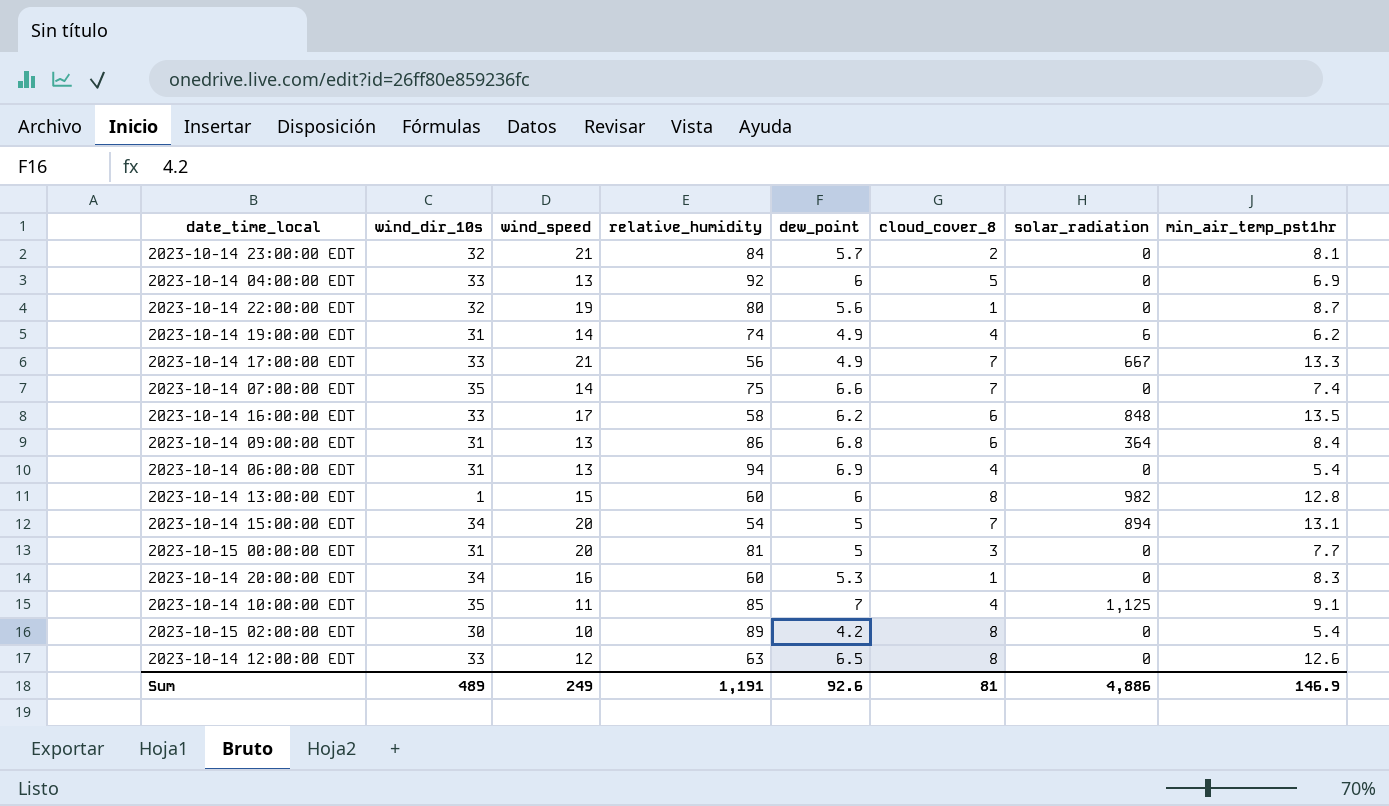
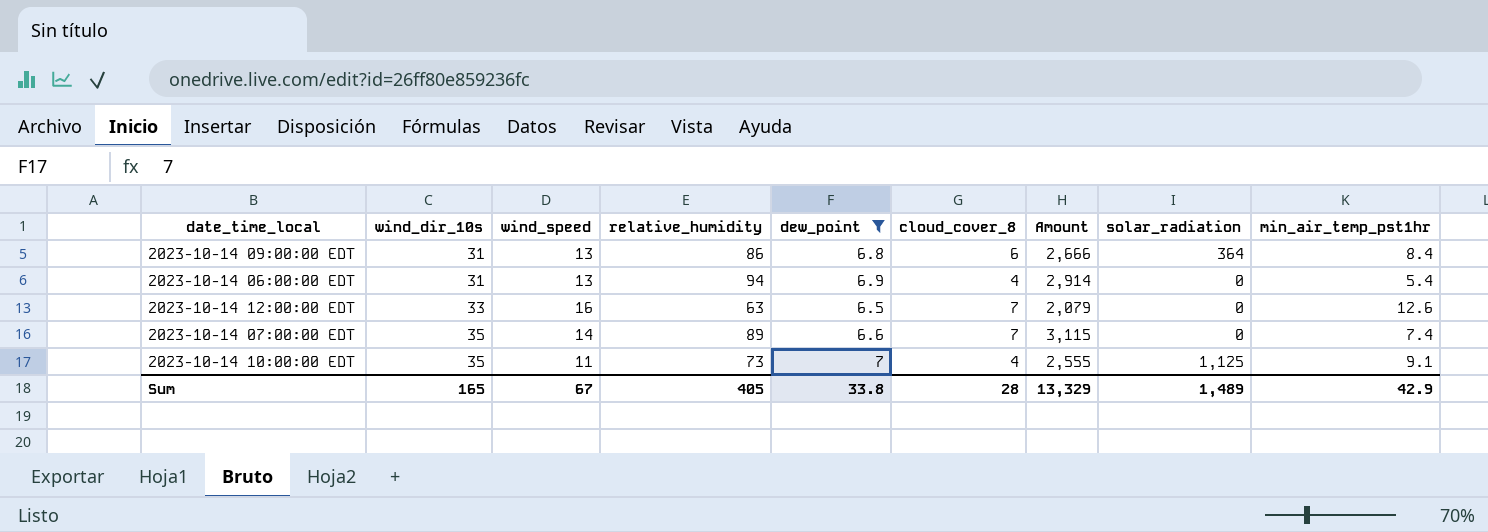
filter: none -> dew_point >= 6.5
row order: none -> wind_dir_10s ascending
column Amount | formula: none -> [wind_dir_10s] * [relative_humidity]
2023-10-14 12:00:00 EDT | wind_speed: 12 -> 16
2023-10-14 12:00:00 EDT | cloud_cover_8: 8 -> 7
2023-10-14 07:00:00 EDT | relative_humidity: 75 -> 89
2023-10-14 10:00:00 EDT | relative_humidity: 85 -> 73
Sum | wind_dir_10s: 489 -> 165
Sum | wind_speed: 249 -> 67
Sum | relative_humidity: 1,191 -> 405
Sum | dew_point: 92.6 -> 33.8
Sum | cloud_cover_8: 81 -> 28
Sum | solar_radiation: 4,886 -> 1,489
Sum | min_air_temp_pst1hr: 146.9 -> 42.9

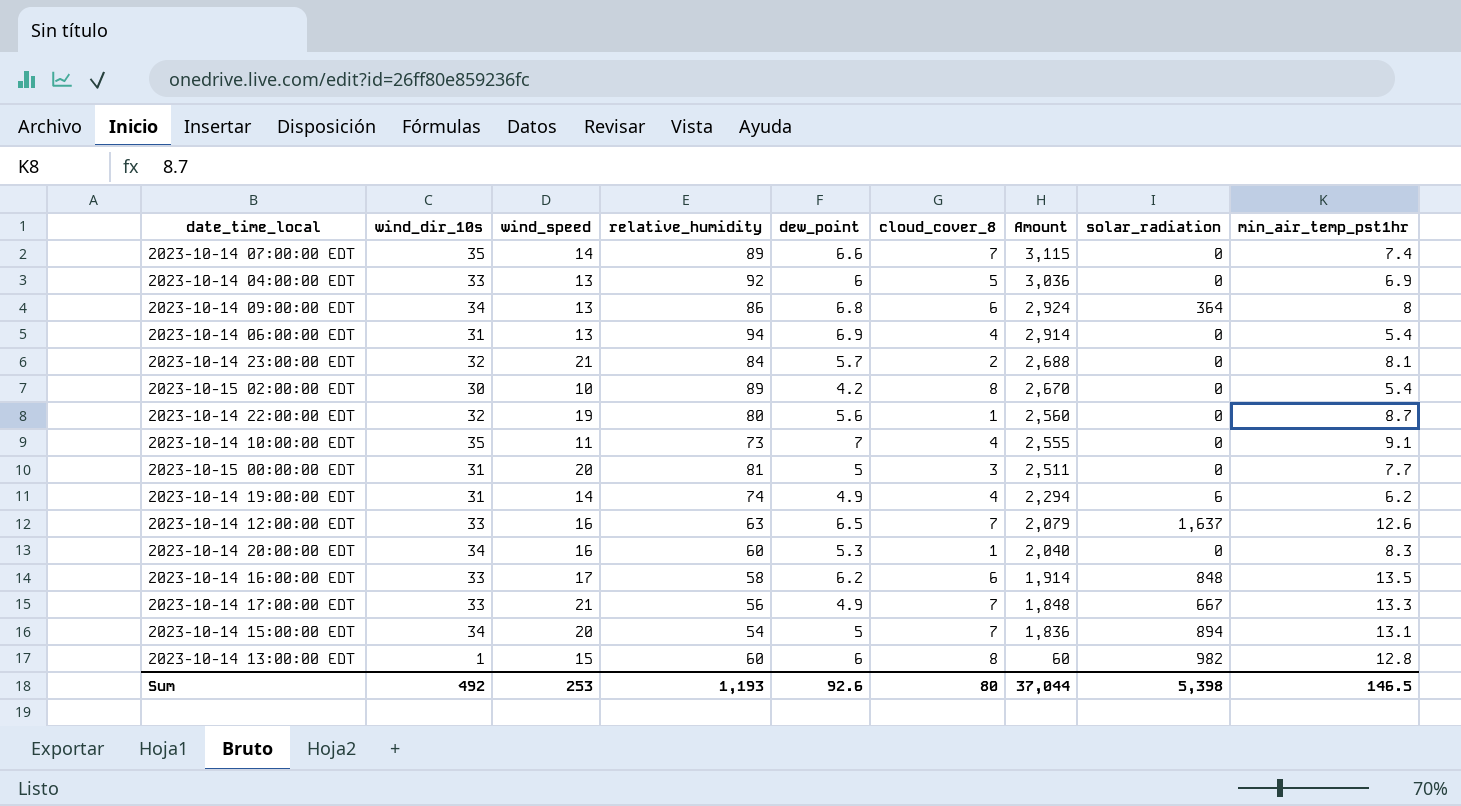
filter: dew_point >= 6.5 -> none
row order: wind_dir_10s ascending -> Amount descending
2023-10-14 09:00:00 EDT | wind_dir_10s: 31 -> 34
2023-10-14 09:00:00 EDT | Amount: 2,666 -> 2,924
2023-10-14 09:00:00 EDT | min_air_temp_pst1hr: 8.4 -> 8
2023-10-14 10:00:00 EDT | solar_radiation: 1,125 -> 0
2023-10-14 12:00:00 EDT | solar_radiation: 0 -> 1,637
Sum | wind_dir_10s: 165 -> 492
Sum | wind_speed: 67 -> 253
Sum | relative_humidity: 405 -> 1,193
Sum | dew_point: 33.8 -> 92.6
Sum | cloud_cover_8: 28 -> 80
Sum | Amount: 13,329 -> 37,044
Sum | solar_radiation: 1,489 -> 5,398
Sum | min_air_temp_pst1hr: 42.9 -> 146.5

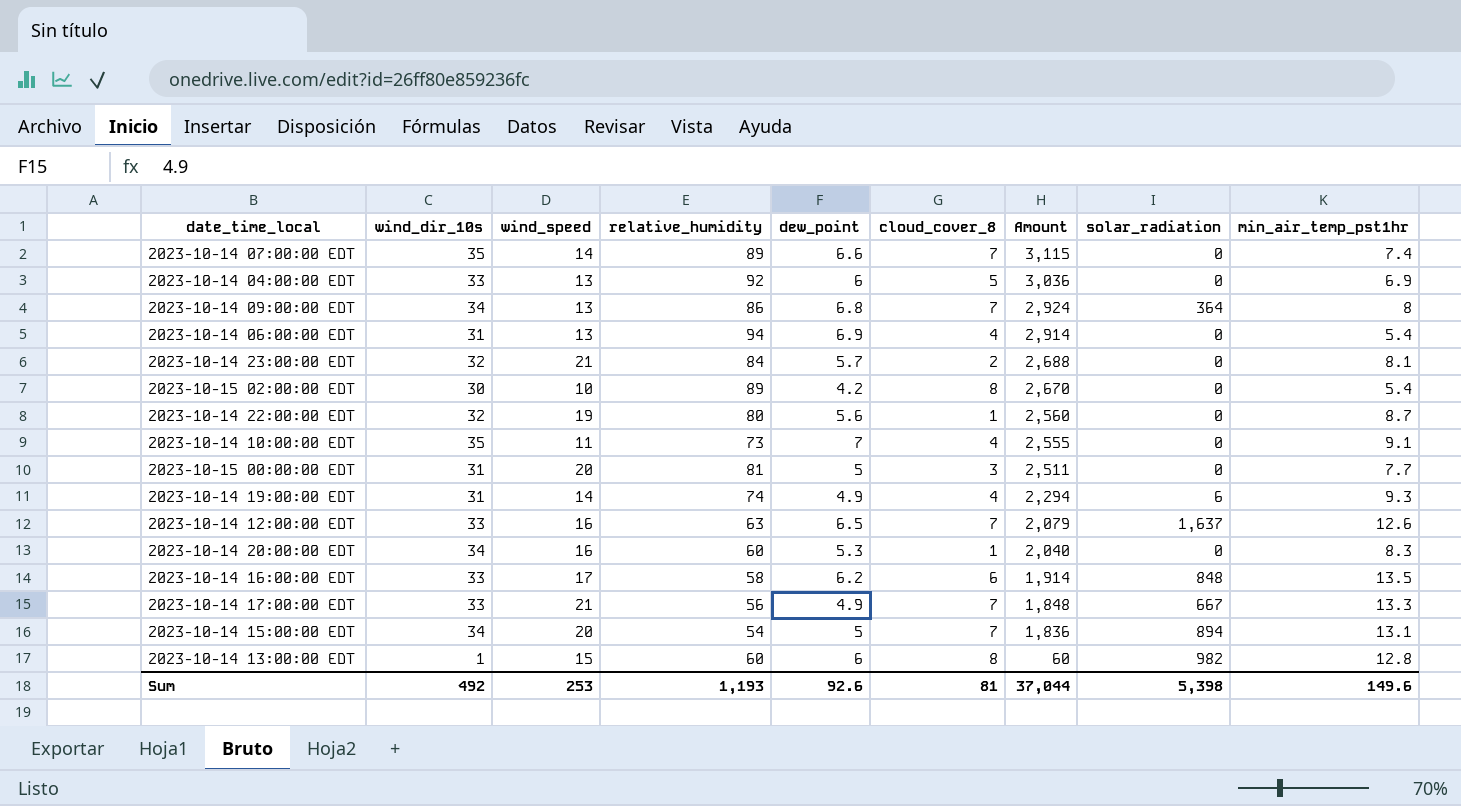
2023-10-14 09:00:00 EDT | cloud_cover_8: 6 -> 7
2023-10-14 19:00:00 EDT | min_air_temp_pst1hr: 6.2 -> 9.3
Sum | cloud_cover_8: 80 -> 81
Sum | min_air_temp_pst1hr: 146.5 -> 149.6

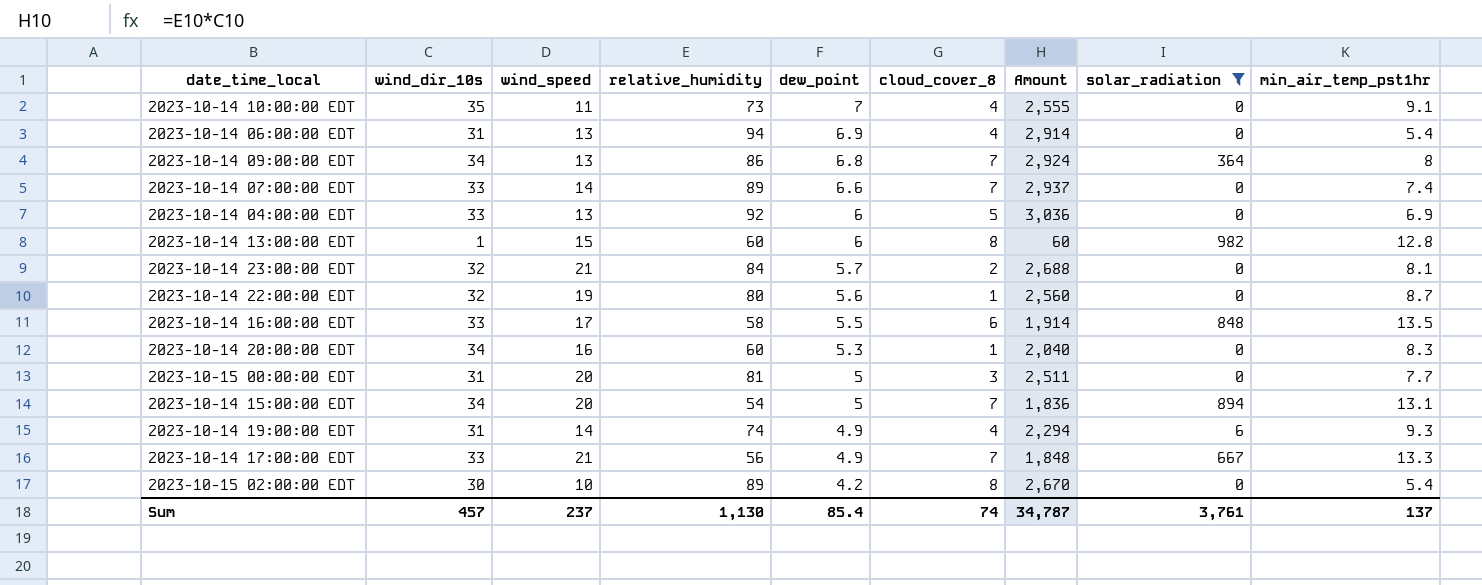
filter: none -> solar_radiation != 1,637
row order: Amount descending -> dew_point descending
2023-10-14 07:00:00 EDT | wind_dir_10s: 35 -> 33
2023-10-14 07:00:00 EDT | Amount: 3,115 -> 2,937
2023-10-14 16:00:00 EDT | dew_point: 6.2 -> 5.5
Sum | wind_dir_10s: 492 -> 457
Sum | wind_speed: 253 -> 237
Sum | relative_humidity: 1,193 -> 1,130
Sum | dew_point: 92.6 -> 85.4
Sum | cloud_cover_8: 81 -> 74
Sum | Amount: 37,044 -> 34,787
Sum | solar_radiation: 5,398 -> 3,761
Sum | min_air_temp_pst1hr: 149.6 -> 137

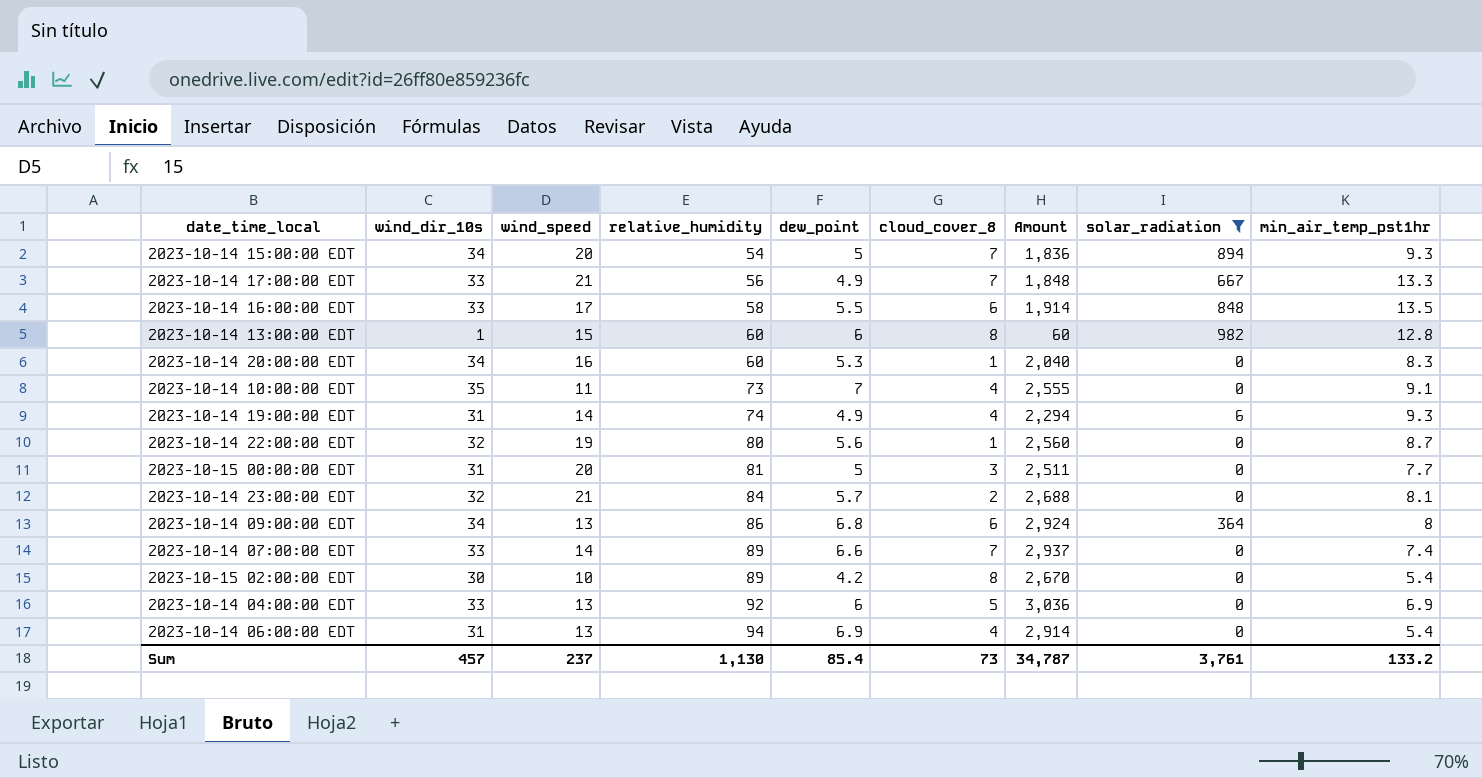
row order: dew_point descending -> relative_humidity ascending
2023-10-14 15:00:00 EDT | min_air_temp_pst1hr: 13.1 -> 9.3
2023-10-14 09:00:00 EDT | cloud_cover_8: 7 -> 6
Sum | cloud_cover_8: 74 -> 73
Sum | min_air_temp_pst1hr: 137 -> 133.2

